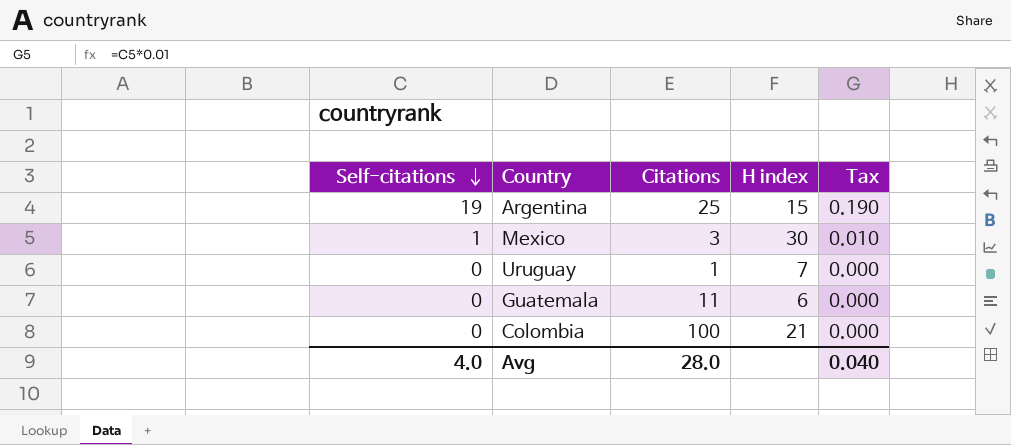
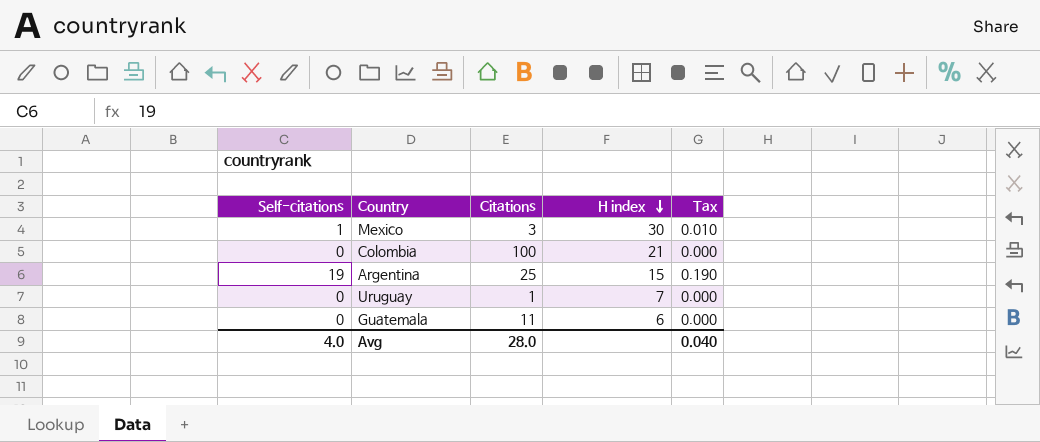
row order: Self-citations descending -> H index descending

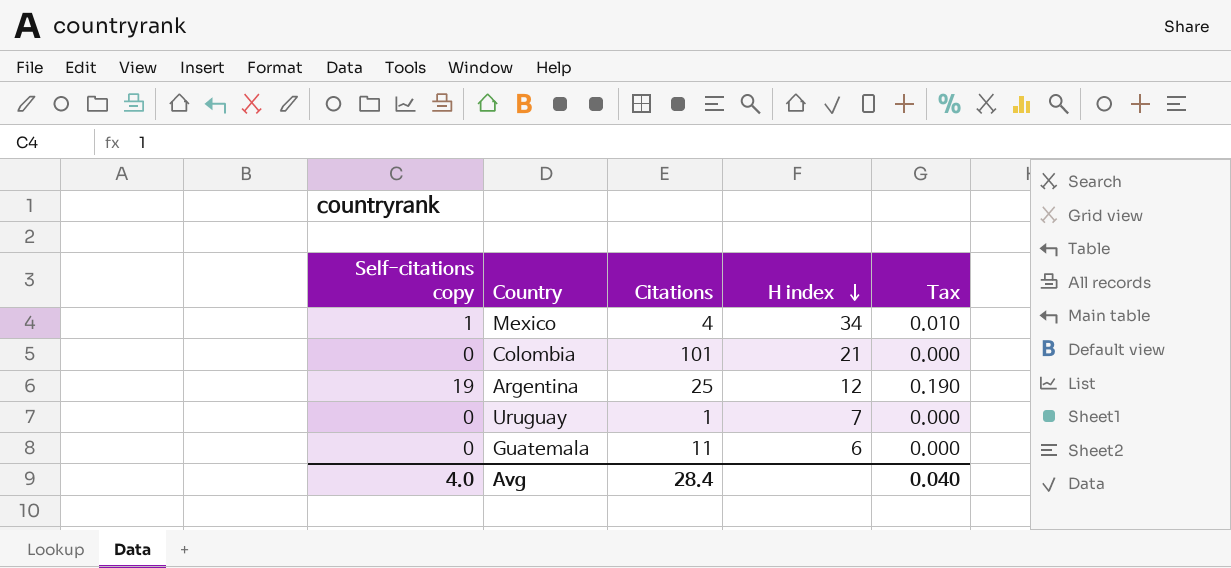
column name: Self-citations -> Self-citations copy
Mexico | Citations: 3 -> 4
Mexico | H index: 30 -> 34
Colombia | Citations: 100 -> 101
Argentina | H index: 15 -> 12
Avg | Citations: 28.0 -> 28.4

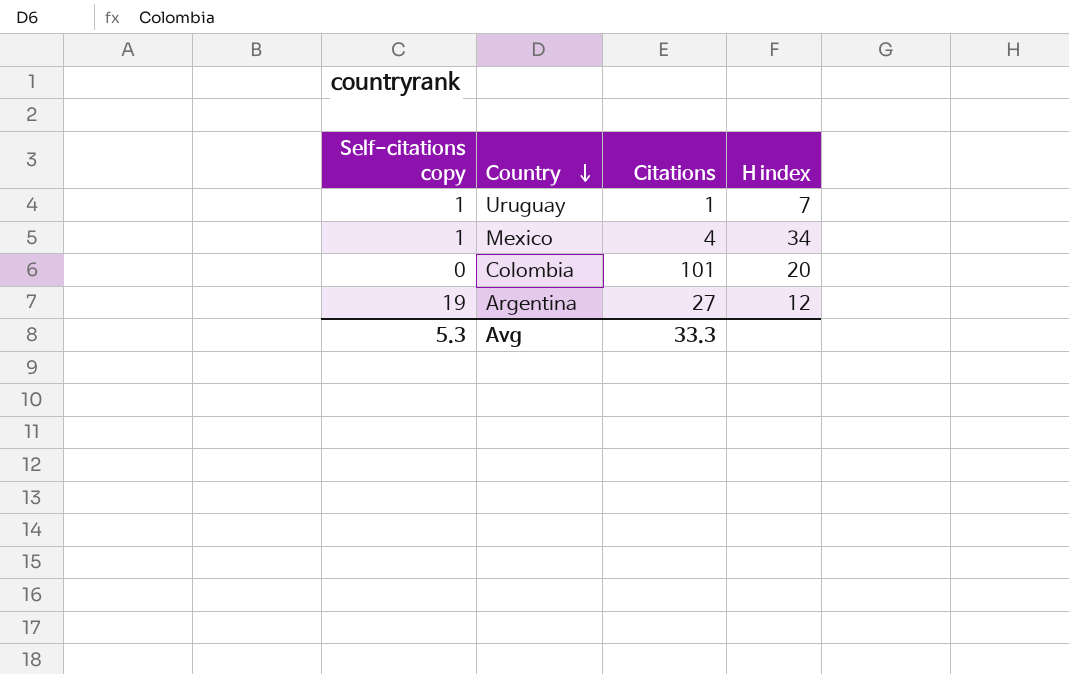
row order: H index descending -> Country descending
column Tax | formula: [Self-citations copy] * 0.01 -> none
row Guatemala: 0 | 11 | 6 | 0.000 -> none
Uruguay | Self-citations copy: 0 -> 1
Colombia | H index: 21 -> 20
Argentina | Citations: 25 -> 27
Avg | Self-citations copy: 4.0 -> 5.3
Avg | Citations: 28.4 -> 33.3

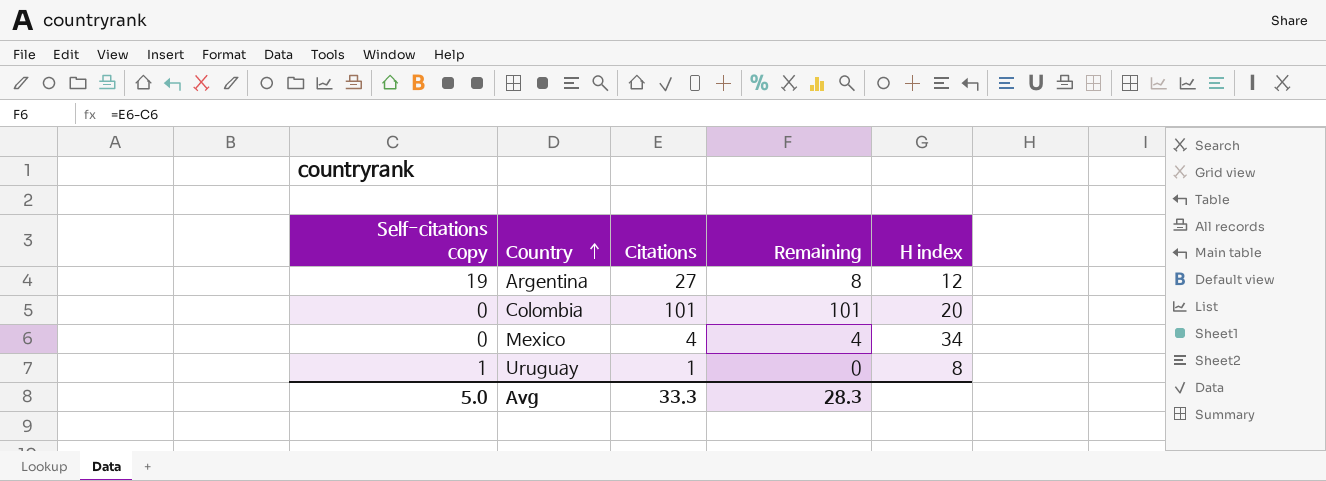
row order: Country descending -> Country ascending
column Remaining | formula: none -> [Citations] - [Self-citations copy]
Mexico | Self-citations copy: 1 -> 0
Uruguay | H index: 7 -> 8
Avg | Self-citations copy: 5.3 -> 5.0

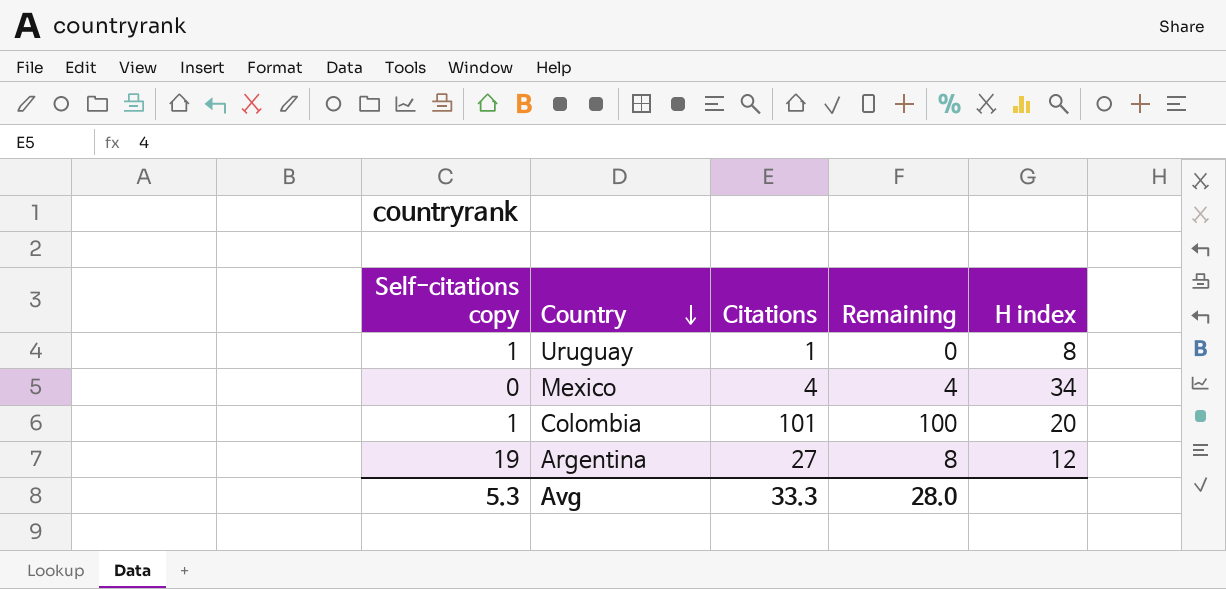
row order: Country ascending -> Country descending
Colombia | Self-citations copy: 0 -> 1
Colombia | Remaining: 101 -> 100
Avg | Self-citations copy: 5.0 -> 5.3
Avg | Remaining: 28.3 -> 28.0

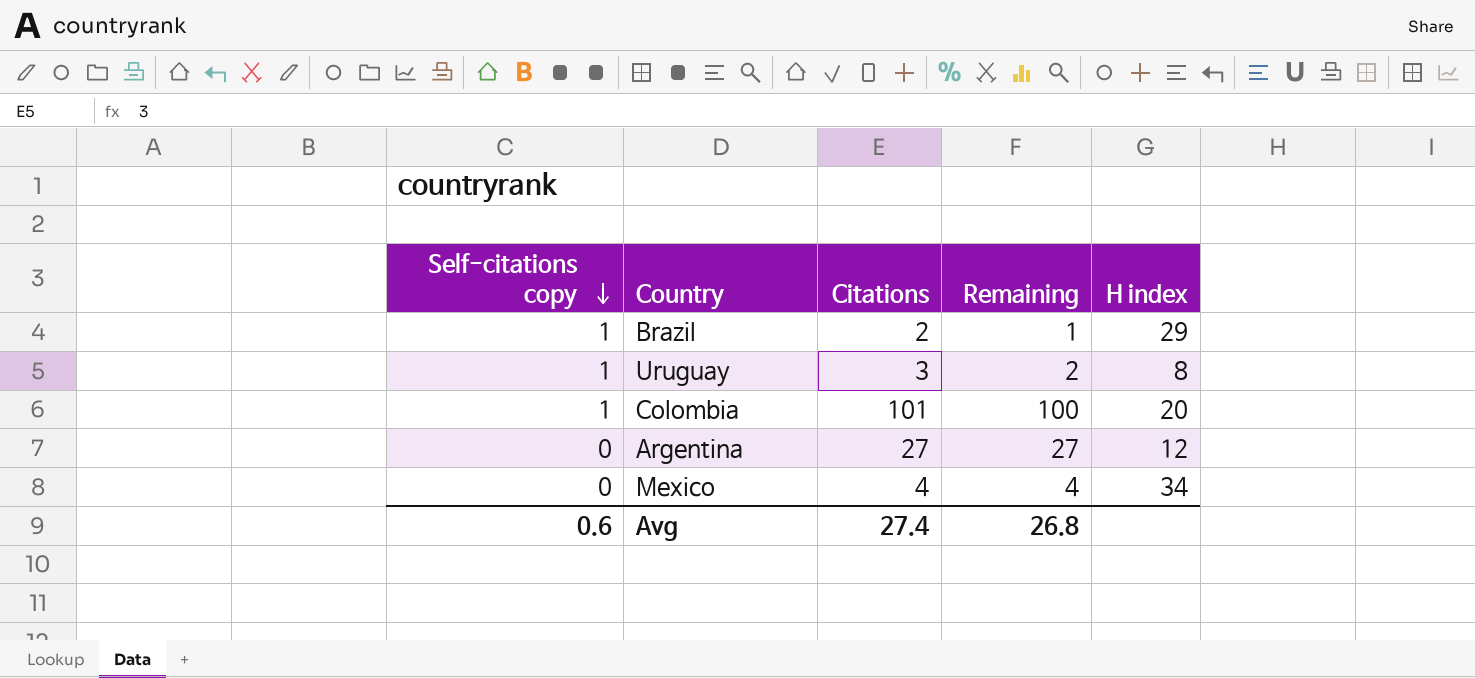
row order: Country descending -> Self-citations copy descending
row Brazil: none -> 1 | 2 | 1 | 29
Uruguay | Citations: 1 -> 3
Uruguay | Remaining: 0 -> 2
Argentina | Self-citations copy: 19 -> 0
Argentina | Remaining: 8 -> 27
Avg | Self-citations copy: 5.3 -> 0.6
Avg | Citations: 33.3 -> 27.4
Avg | Remaining: 28.0 -> 26.8

